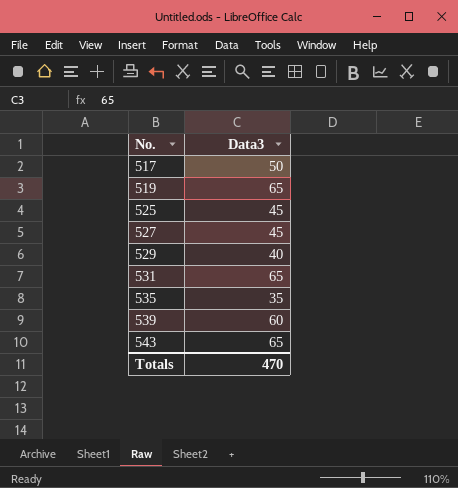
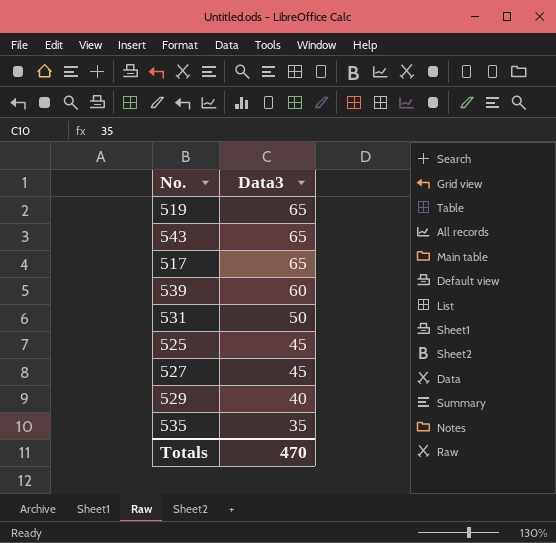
row order: No. ascending -> Data3 descending
517 | Data3: 50 -> 65
531 | Data3: 65 -> 50

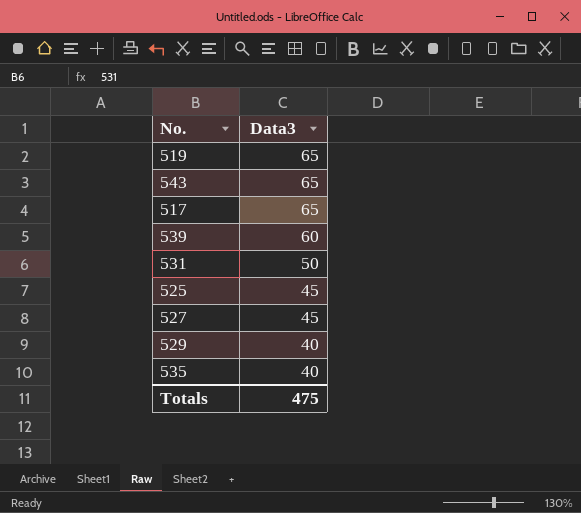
535 | Data3: 35 -> 40
Totals | Data3: 470 -> 475

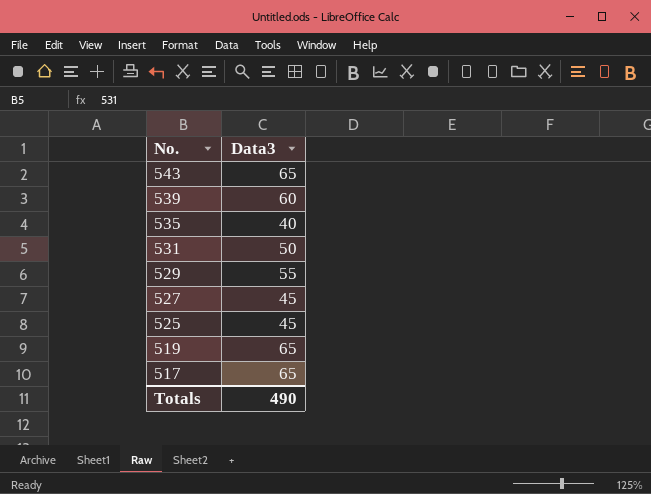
row order: Data3 descending -> No. descending
529 | Data3: 40 -> 55
Totals | Data3: 475 -> 490

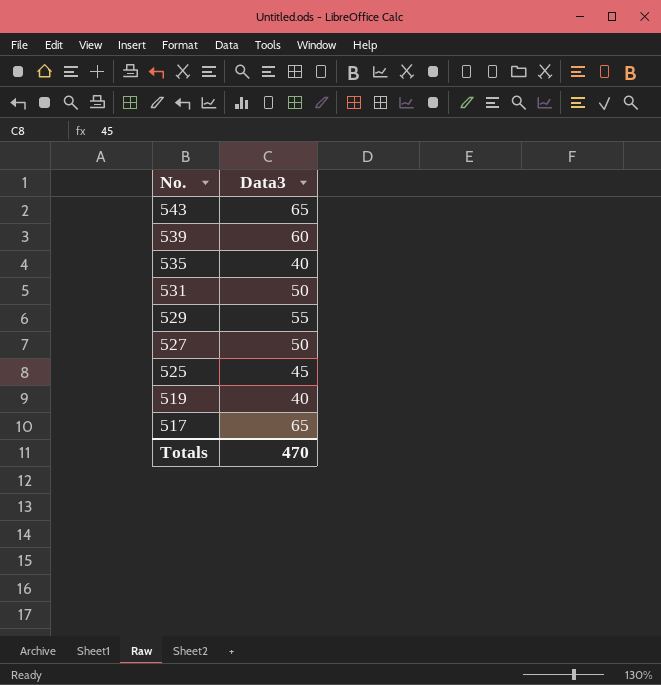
527 | Data3: 45 -> 50
519 | Data3: 65 -> 40
Totals | Data3: 490 -> 470

